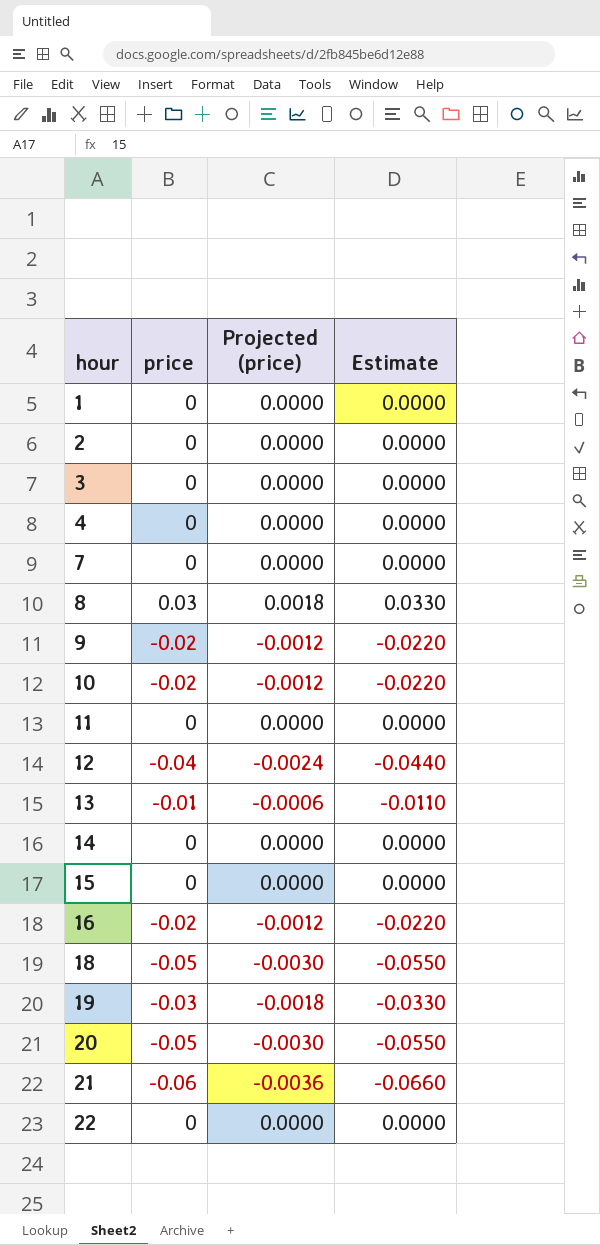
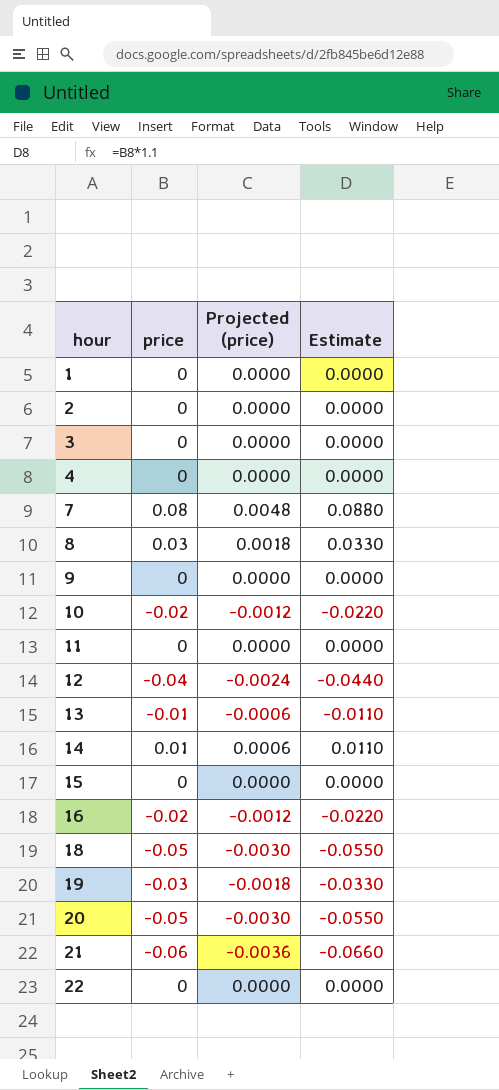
7 | price: 0 -> 0.08
7 | Projected (price): 0.0000 -> 0.0048
7 | Estimate: 0.0000 -> 0.0880
9 | price: -0.02 -> 0
9 | Projected (price): -0.0012 -> 0.0000
9 | Estimate: -0.0220 -> 0.0000
14 | price: 0 -> 0.01
14 | Projected (price): 0.0000 -> 0.0006
14 | Estimate: 0.0000 -> 0.0110

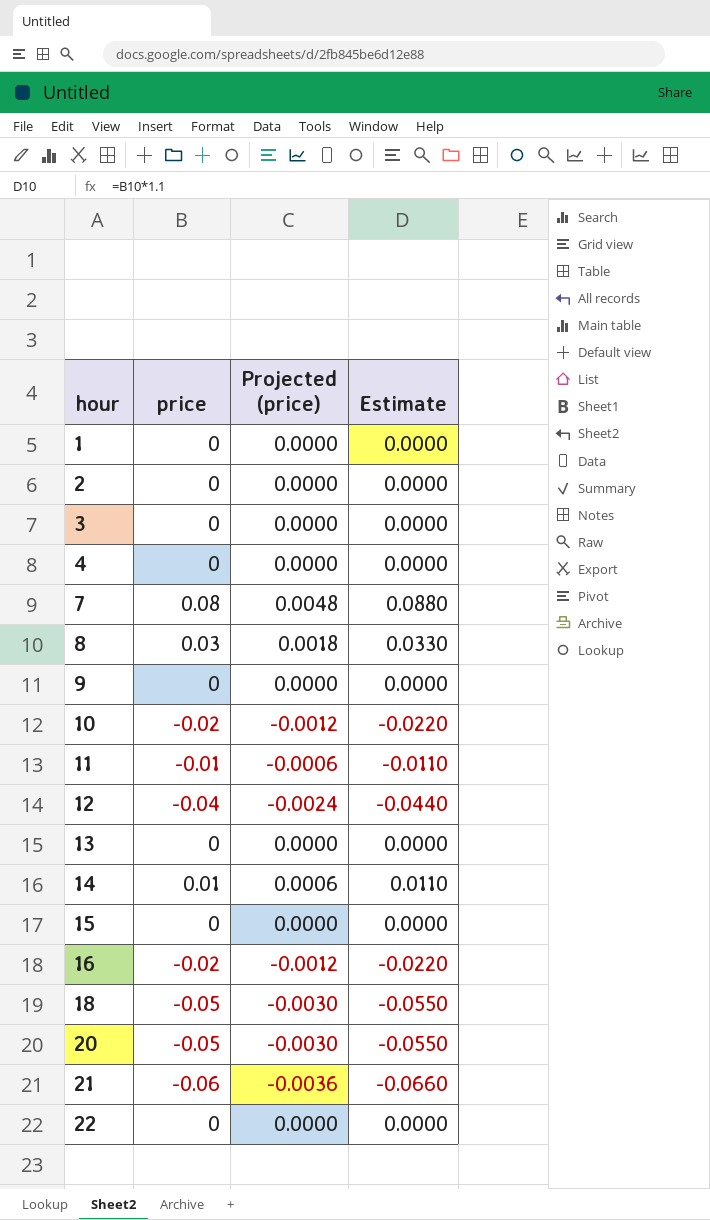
row 19: -0.03 | -0.0018 | -0.0330 -> none
11 | price: 0 -> -0.01
11 | Projected (price): 0.0000 -> -0.0006
11 | Estimate: 0.0000 -> -0.0110
13 | price: -0.01 -> 0
13 | Projected (price): -0.0006 -> 0.0000
13 | Estimate: -0.0110 -> 0.0000

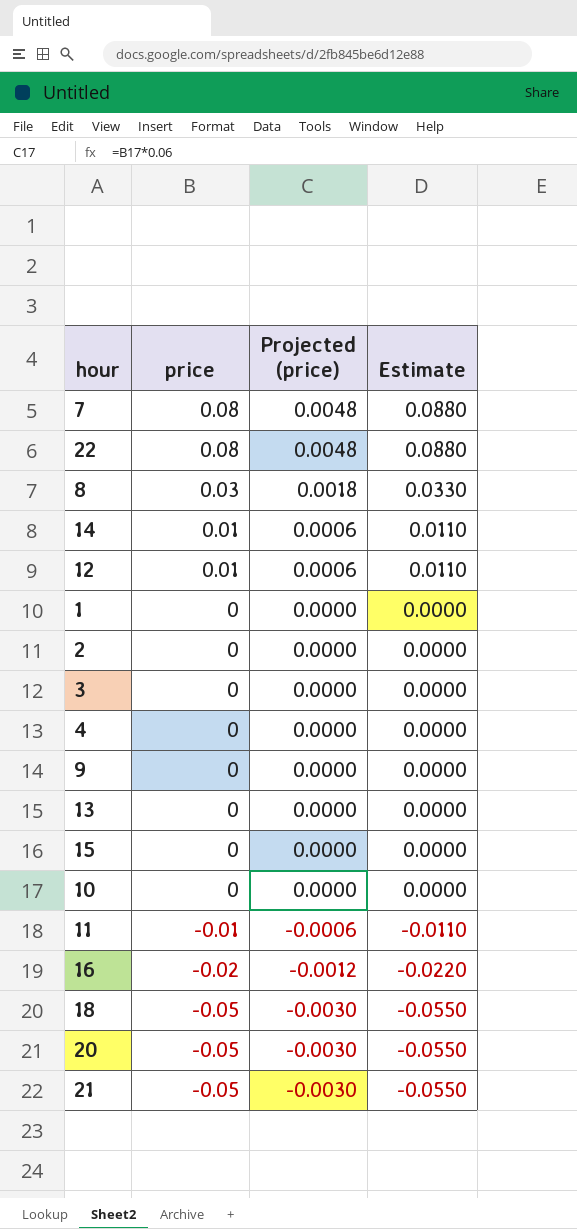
row order: hour ascending -> price descending
22 | price: 0 -> 0.08
22 | Projected (price): 0.0000 -> 0.0048
22 | Estimate: 0.0000 -> 0.0880
12 | price: -0.04 -> 0.01
12 | Projected (price): -0.0024 -> 0.0006
12 | Estimate: -0.0440 -> 0.0110
10 | price: -0.02 -> 0
10 | Projected (price): -0.0012 -> 0.0000
10 | Estimate: -0.0220 -> 0.0000
21 | price: -0.06 -> -0.05
21 | Projected (price): -0.0036 -> -0.0030
21 | Estimate: -0.0660 -> -0.0550

